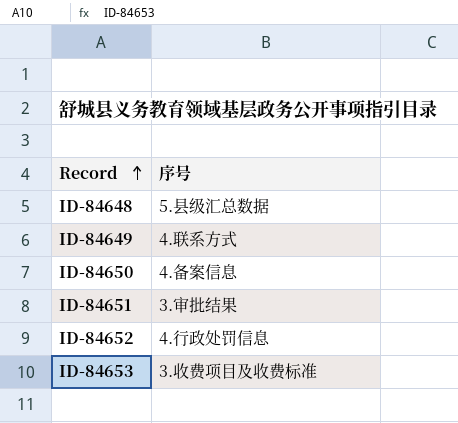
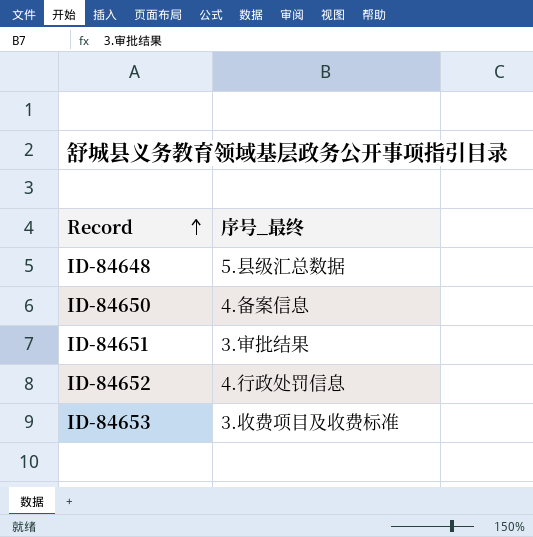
column name: 序号 -> 序号_最终
row ID-84649: 4.联系方式 -> none

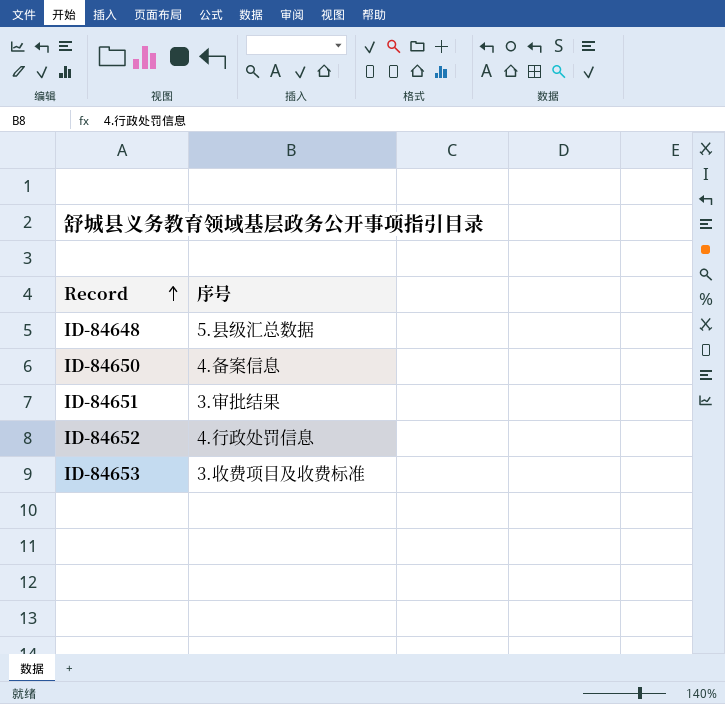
column name: 序号_最终 -> 序号

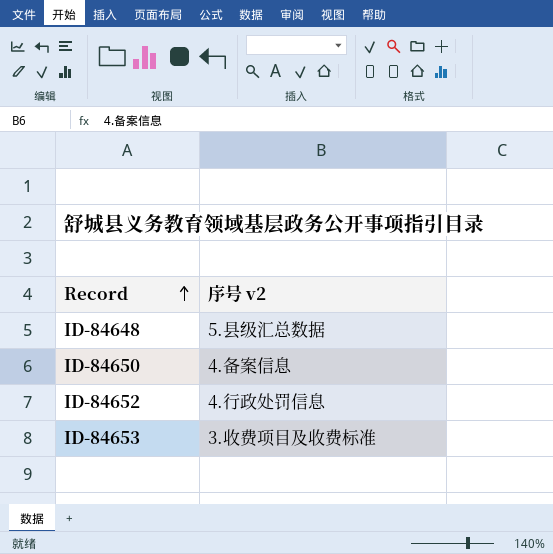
column name: 序号 -> 序号 v2
row ID-84651: 3.审批结果 -> none

